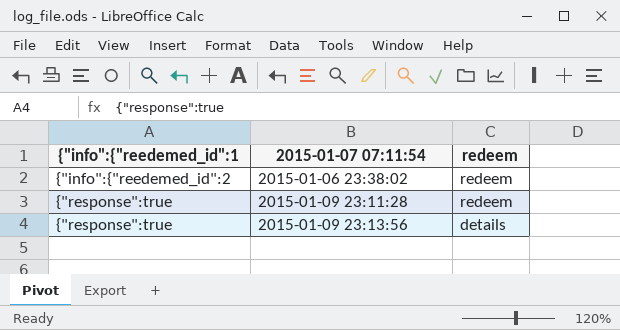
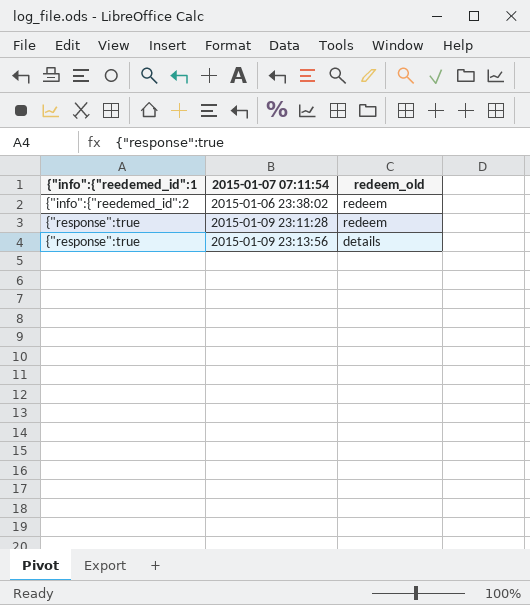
column name: redeem -> redeem_old

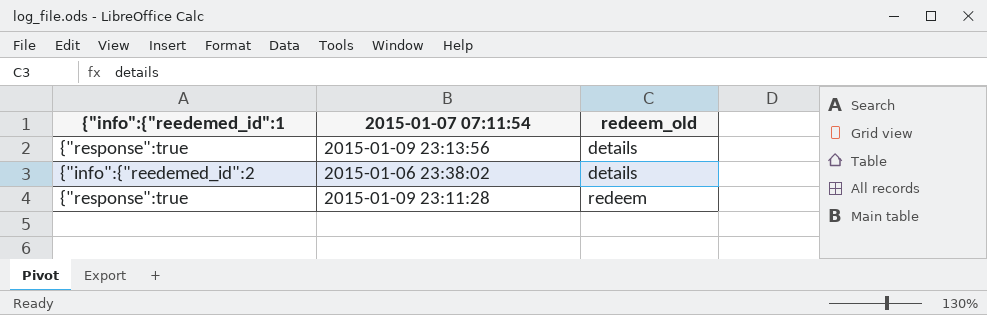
row order: {"info":{"reedemed_id":1 ascending -> redeem_old ascending
2015-01-06 23:38:02 | redeem_old: redeem -> details

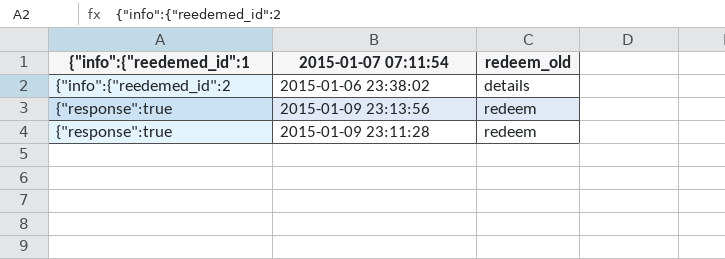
row order: redeem_old ascending -> {"info":{"reedemed_id":1 ascending
2015-01-09 23:13:56 | redeem_old: details -> redeem

